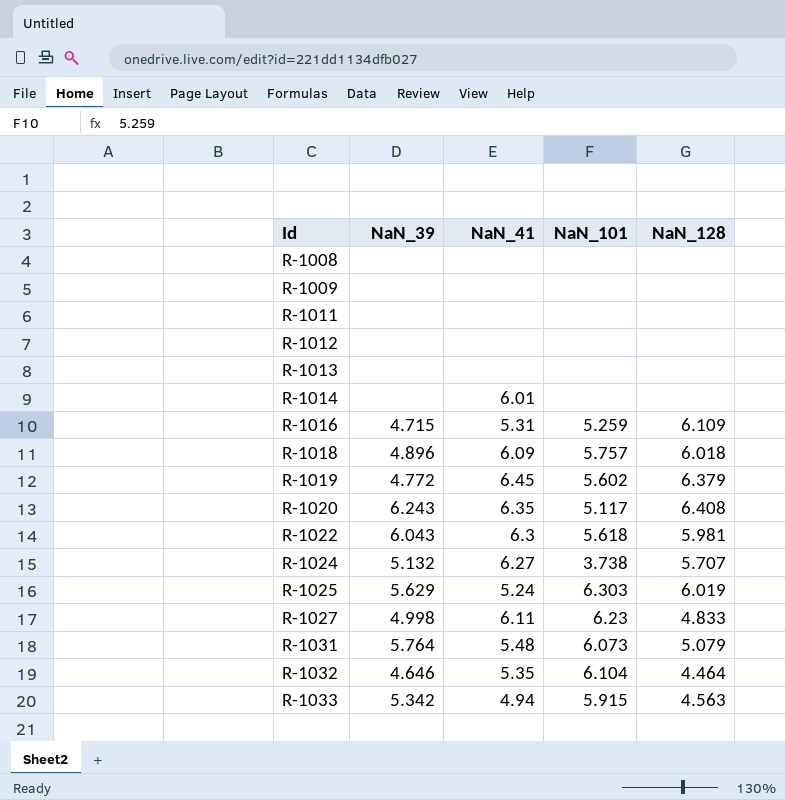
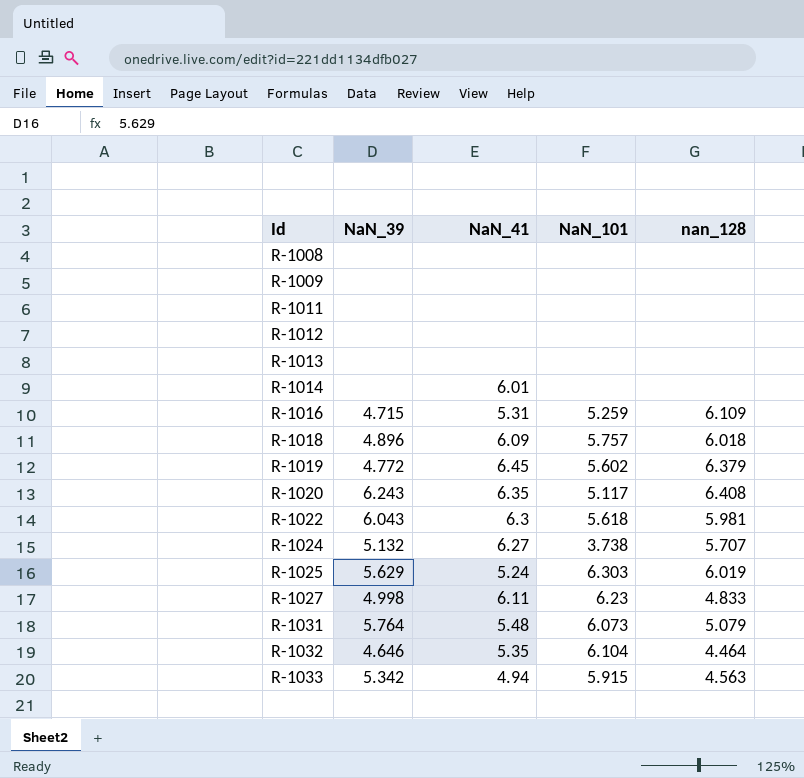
column name: NaN_128 -> nan_128

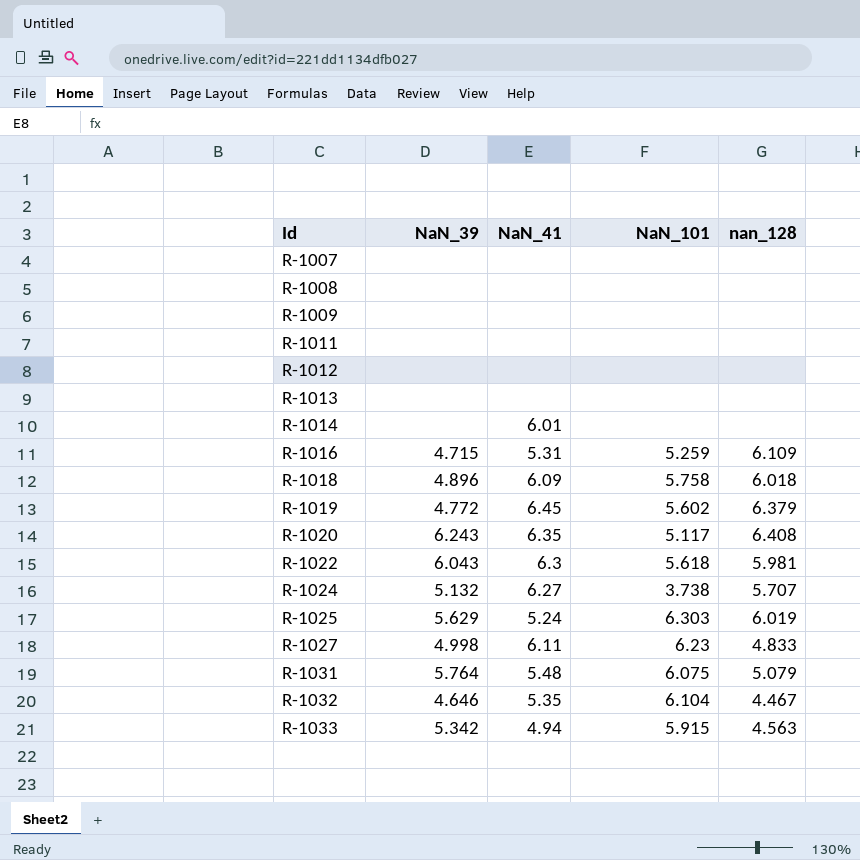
row R-1007: none -> none | none | none | none
R-1018 | NaN_101: 5.757 -> 5.758
R-1031 | NaN_101: 6.073 -> 6.075
R-1032 | nan_128: 4.464 -> 4.467

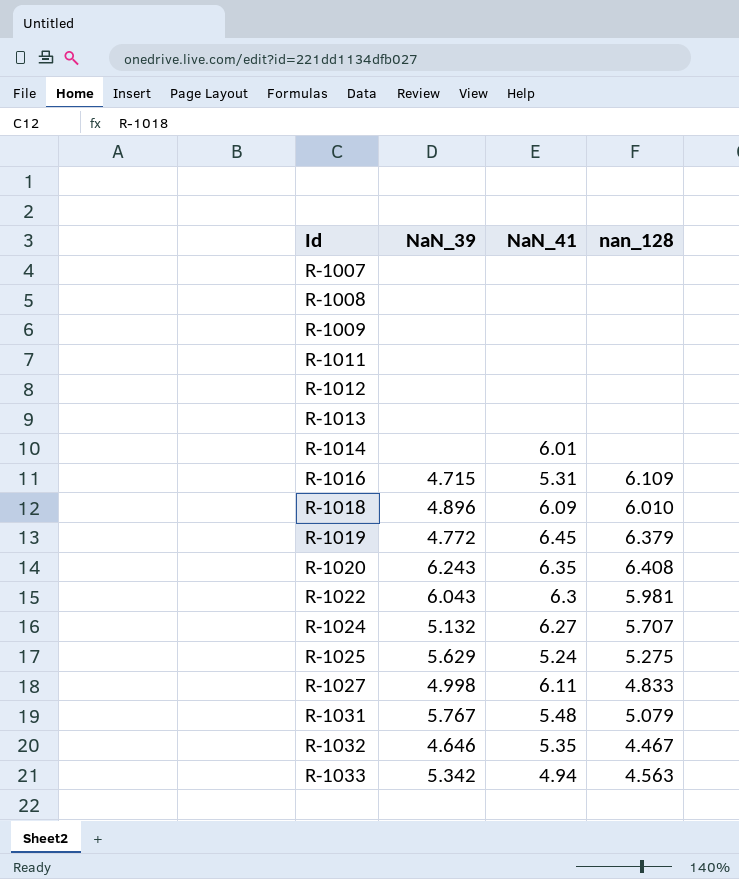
column NaN_101 | position: 4 -> none
R-1018 | nan_128: 6.018 -> 6.010
R-1025 | nan_128: 6.019 -> 5.275
R-1031 | NaN_39: 5.764 -> 5.767

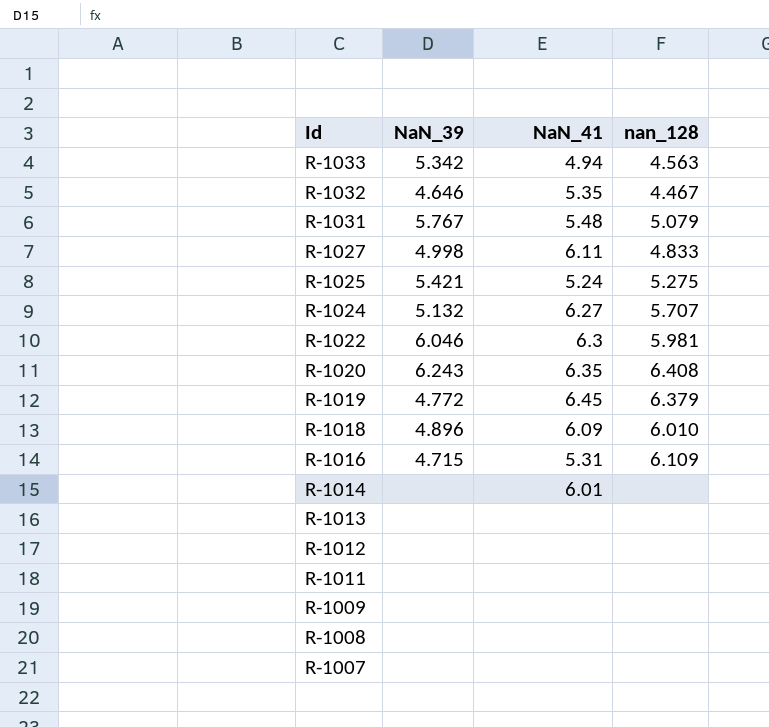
row order: Id ascending -> Id descending
R-1025 | NaN_39: 5.629 -> 5.421
R-1022 | NaN_39: 6.043 -> 6.046

